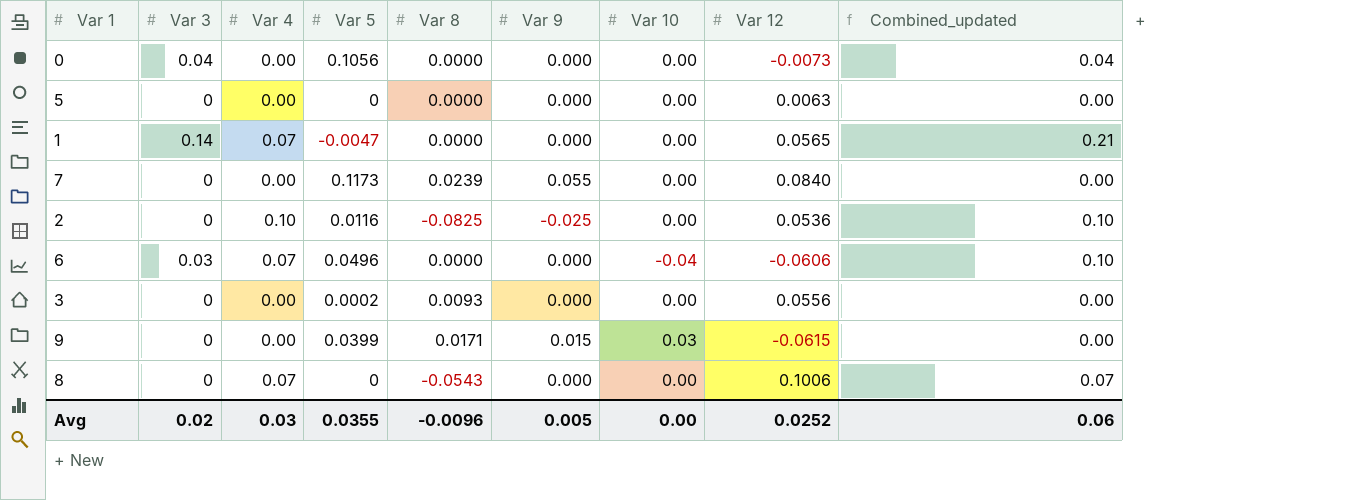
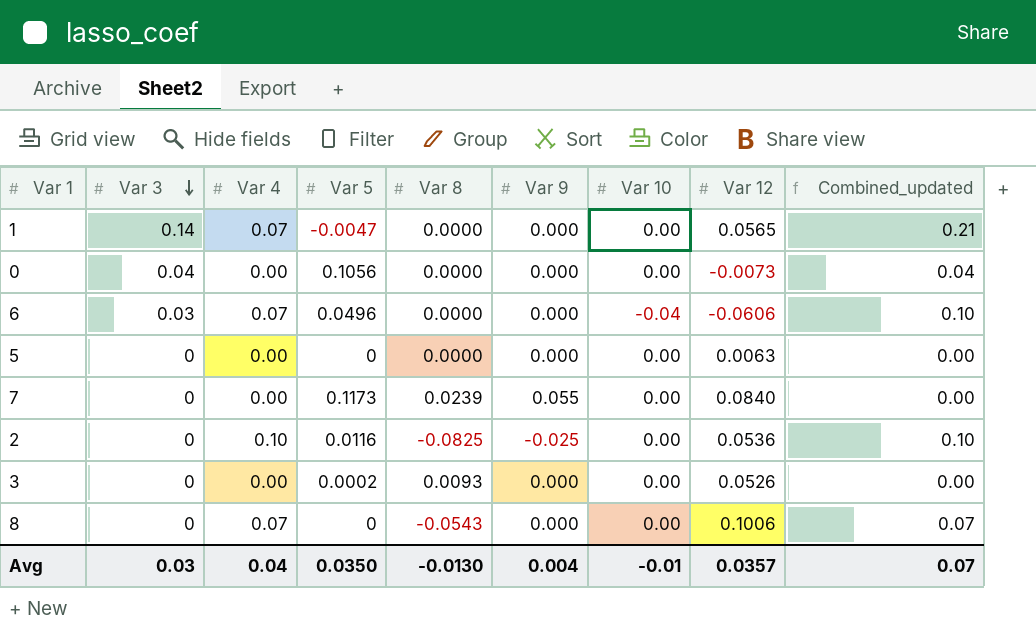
row order: none -> Var 3 descending
row 9: 0 | 0.00 | 0.0399 | 0.0171 | 0.015 | 0.03 | -0.0615 | 0.00 -> none
3 | Var 12: 0.0556 -> 0.0526
Avg | Var 3: 0.02 -> 0.03
Avg | Var 4: 0.03 -> 0.04
Avg | Var 5: 0.0355 -> 0.0350
Avg | Var 8: -0.0096 -> -0.0130
Avg | Var 9: 0.005 -> 0.004
Avg | Var 10: 0.00 -> -0.01
Avg | Var 12: 0.0252 -> 0.0357
Avg | Combined_updated: 0.06 -> 0.07

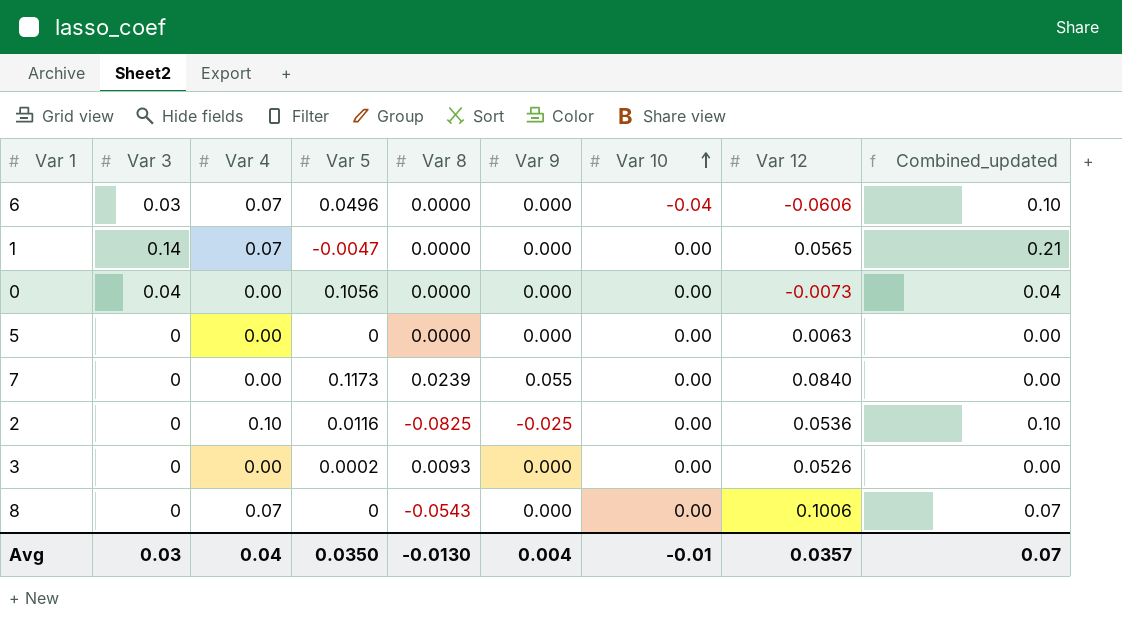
row order: Var 3 descending -> Var 10 ascending

